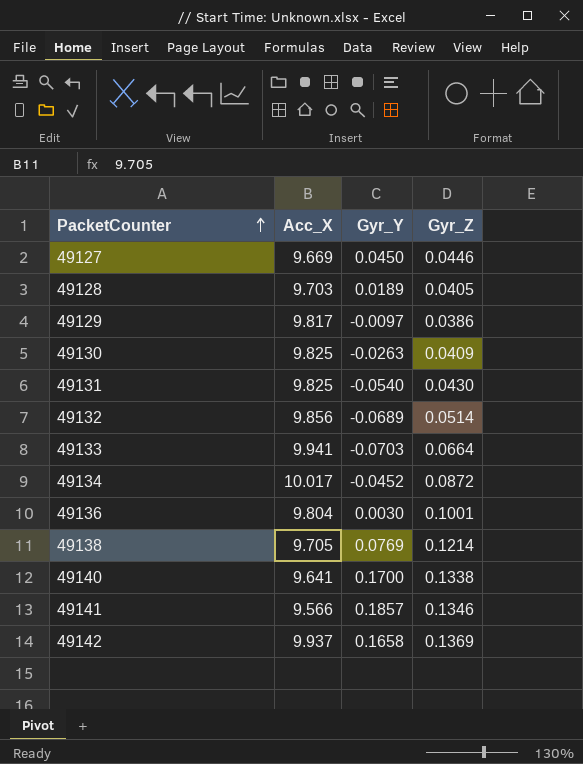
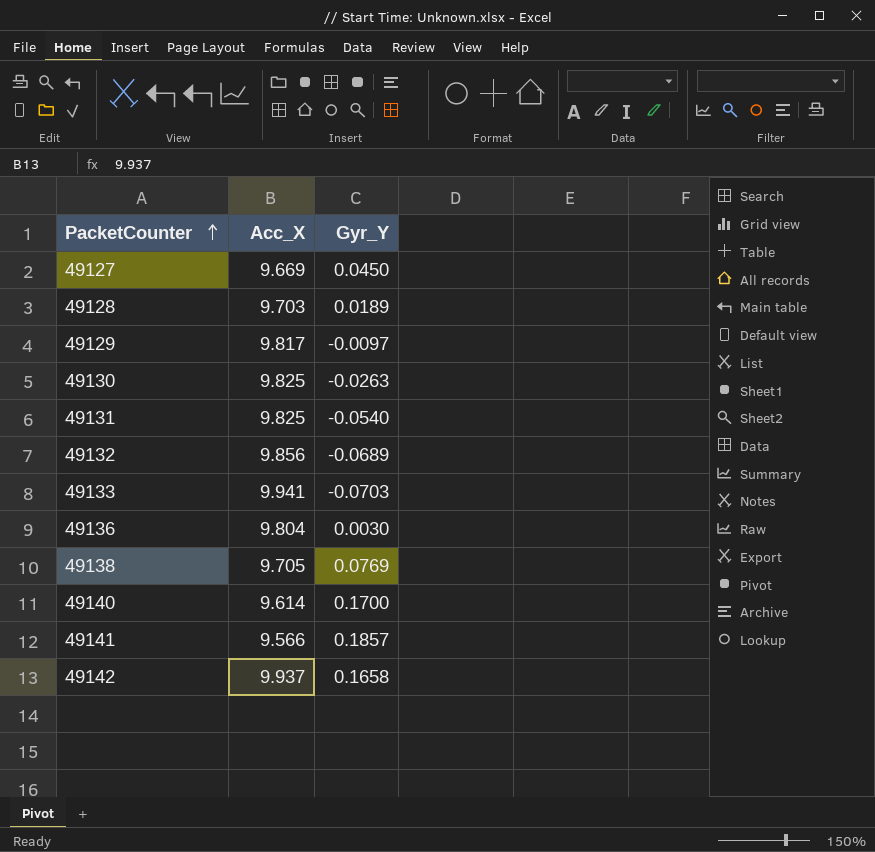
column Gyr_Z | position: 4 -> none
row 49134: 10.017 | -0.0452 | 0.0872 -> none
49140 | Acc_X: 9.641 -> 9.614

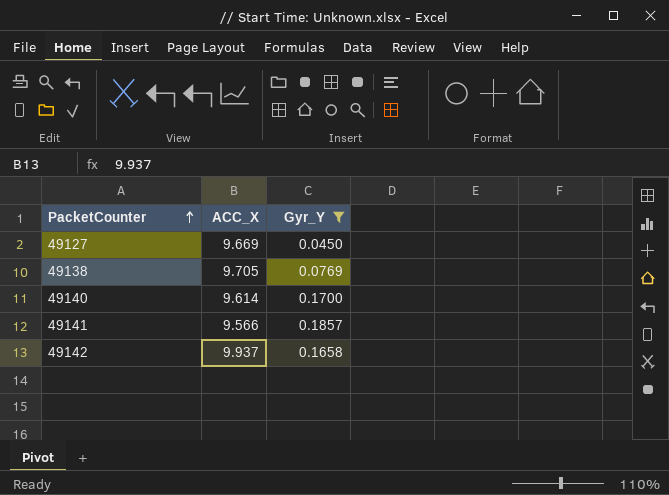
filter: none -> Gyr_Y >= 0.0450
column name: Acc_X -> ACC_X

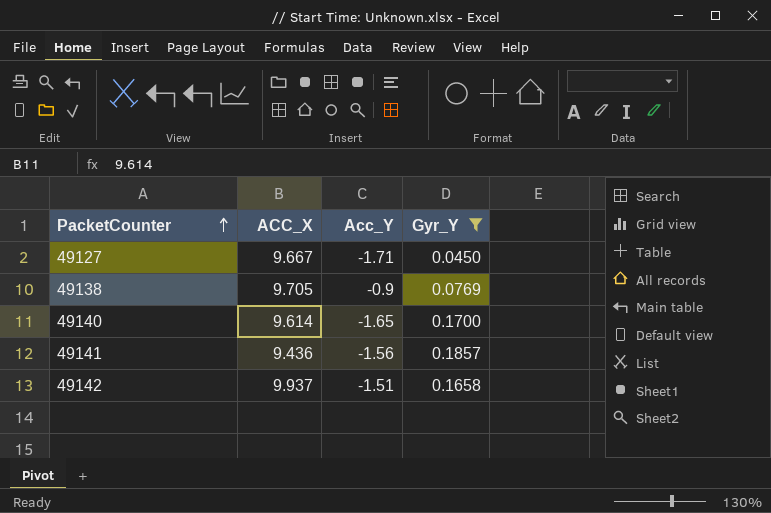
column Acc_Y | position: none -> 3
49127 | ACC_X: 9.669 -> 9.667
49141 | ACC_X: 9.566 -> 9.436

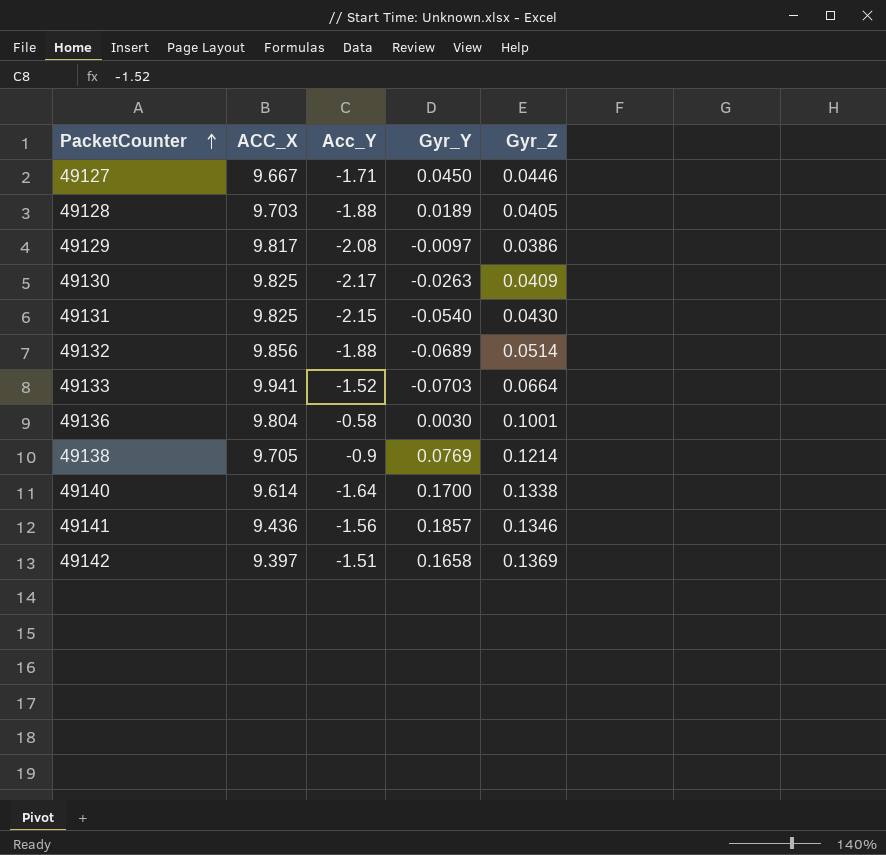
filter: Gyr_Y >= 0.0450 -> none
column Gyr_Z | position: none -> 5
49140 | Acc_Y: -1.65 -> -1.64
49142 | ACC_X: 9.937 -> 9.397

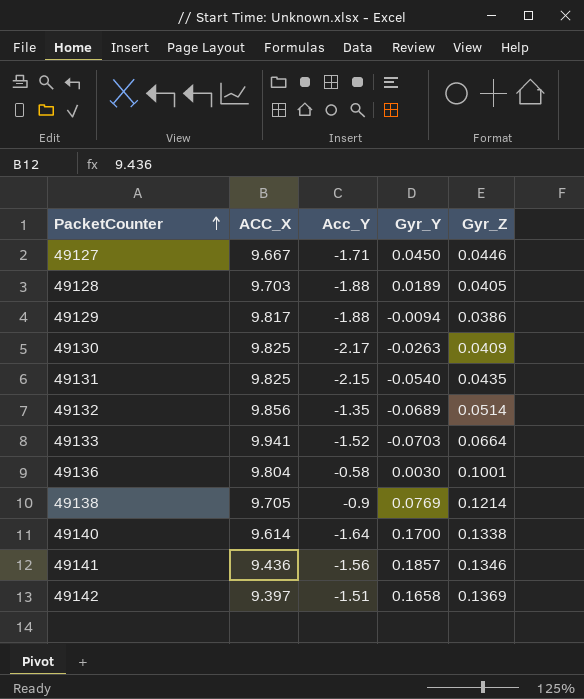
49129 | Acc_Y: -2.08 -> -1.88
49129 | Gyr_Y: -0.0097 -> -0.0094
49131 | Gyr_Z: 0.0430 -> 0.0435
49132 | Acc_Y: -1.88 -> -1.35

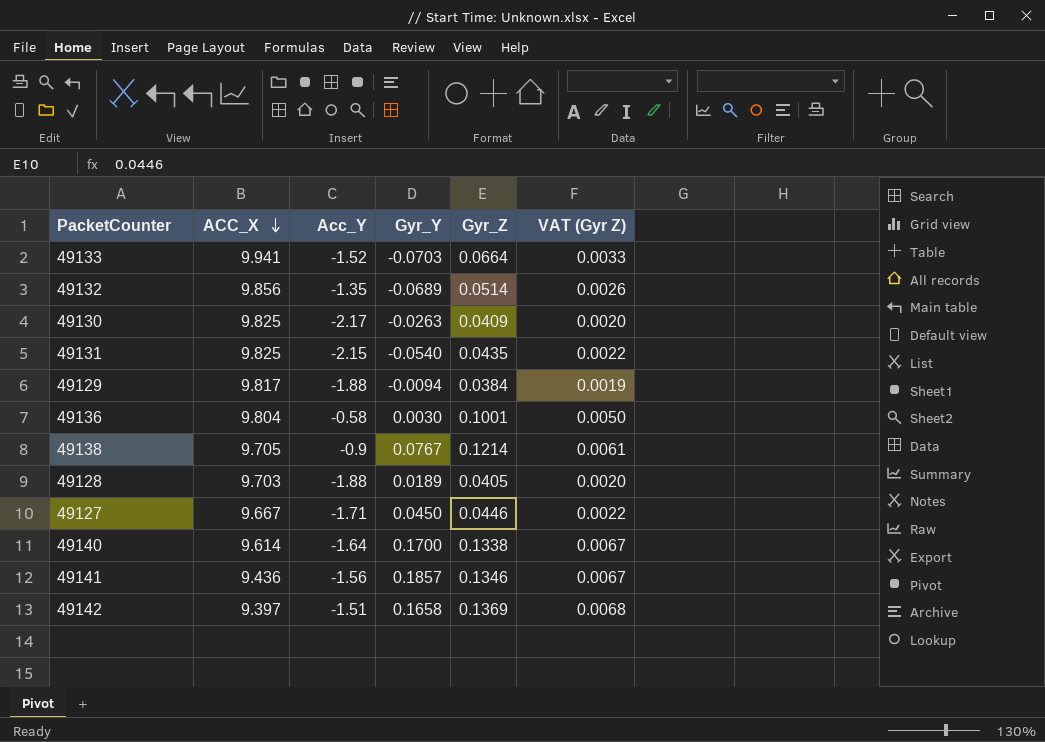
row order: PacketCounter ascending -> ACC_X descending
column VAT (Gyr Z) | formula: none -> [Gyr_Z] * 0.05
49129 | Gyr_Z: 0.0386 -> 0.0384
49138 | Gyr_Y: 0.0769 -> 0.0767

